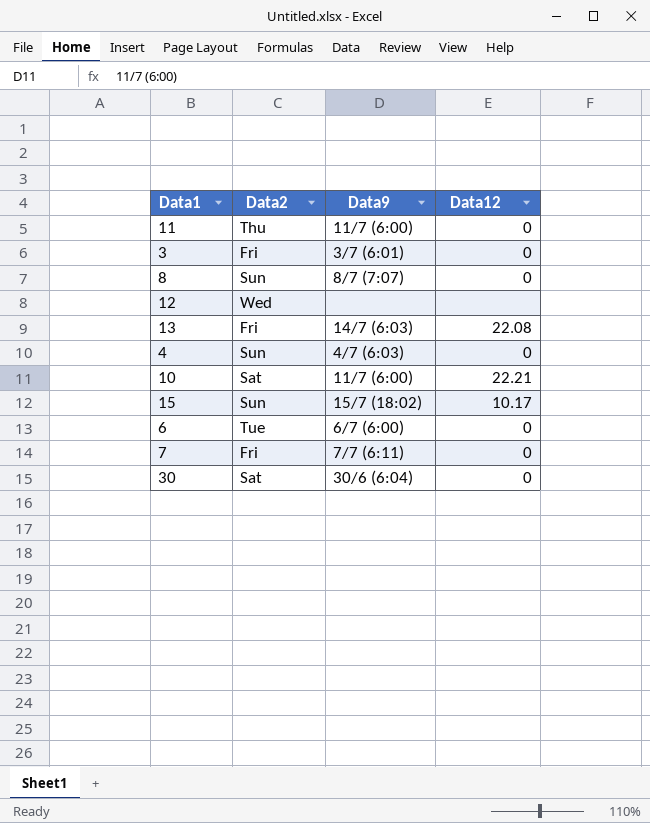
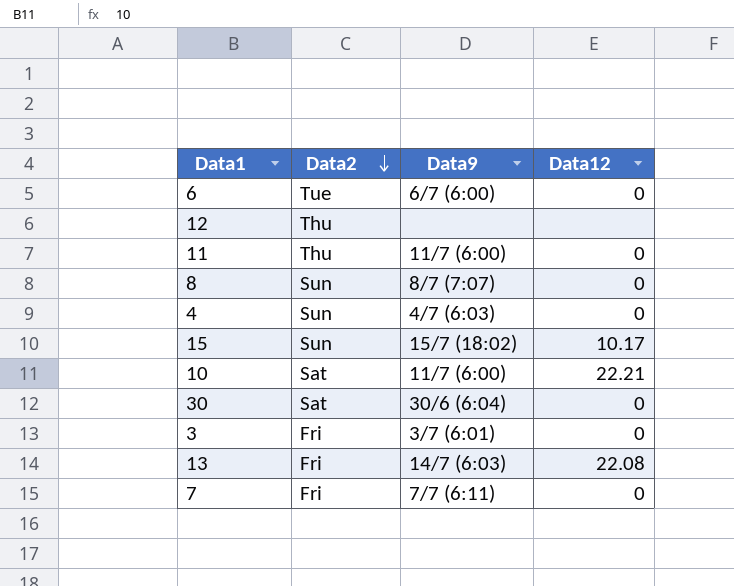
row order: none -> Data2 descending
12 | Data2: Wed -> Thu

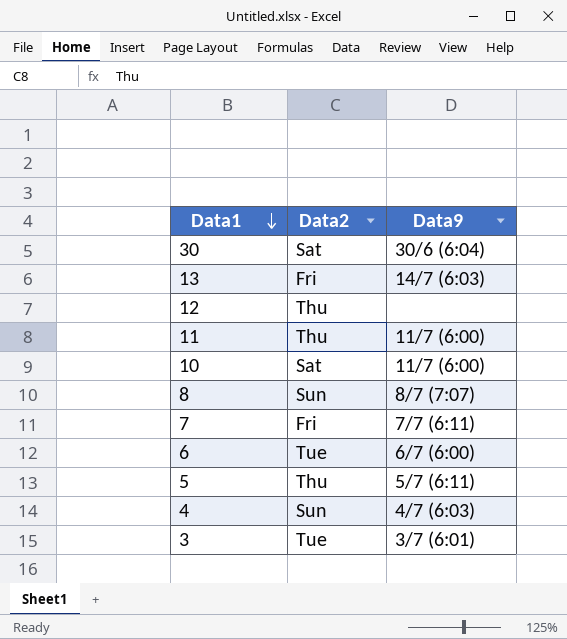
row order: Data2 descending -> Data1 descending
column Data12 | position: 4 -> none
row 15: Sun | 15/7 (18:02) | 10.17 -> none
row 5: none -> Thu | 5/7 (6:11)
3 | Data2: Fri -> Tue

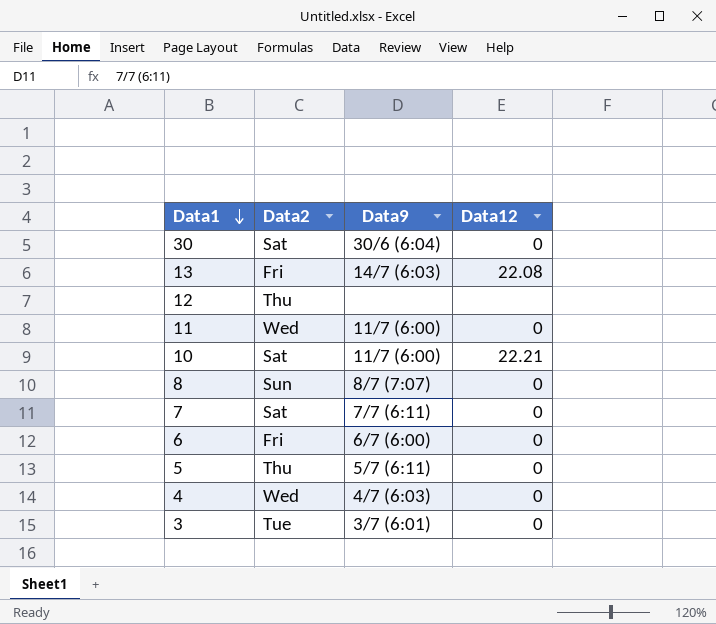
column Data12 | position: none -> 4
11 | Data2: Thu -> Wed
7 | Data2: Fri -> Sat
6 | Data2: Tue -> Fri
4 | Data2: Sun -> Wed

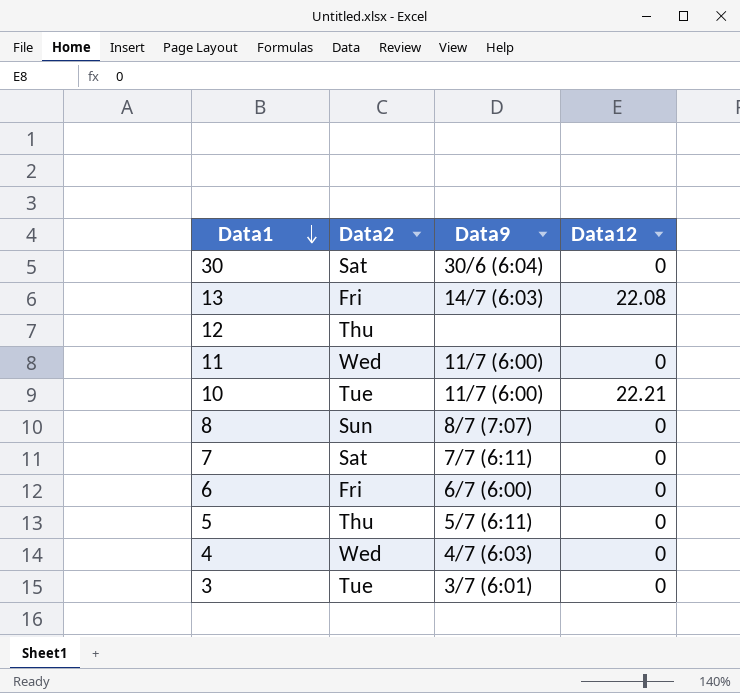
10 | Data2: Sat -> Tue

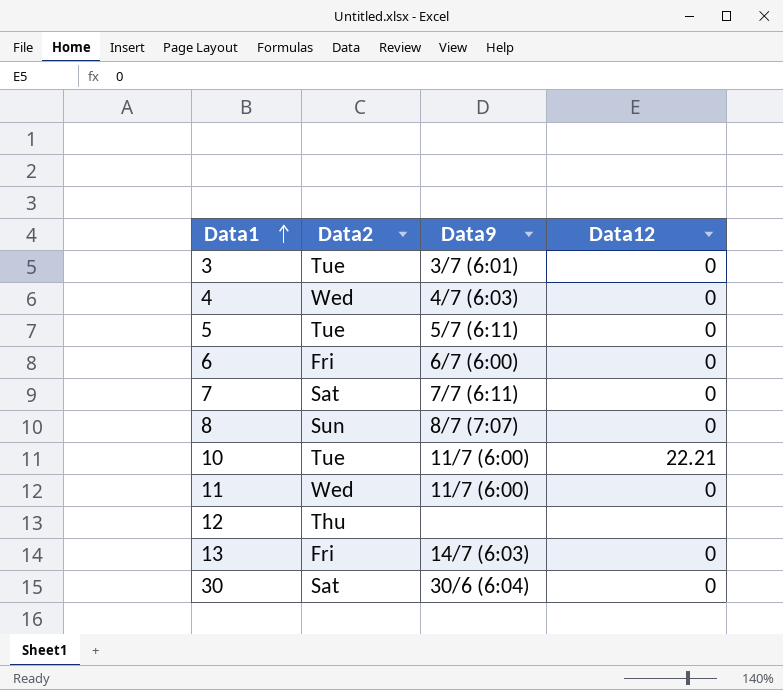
row order: Data1 descending -> Data1 ascending
5 | Data2: Thu -> Tue
13 | Data12: 22.08 -> 0

